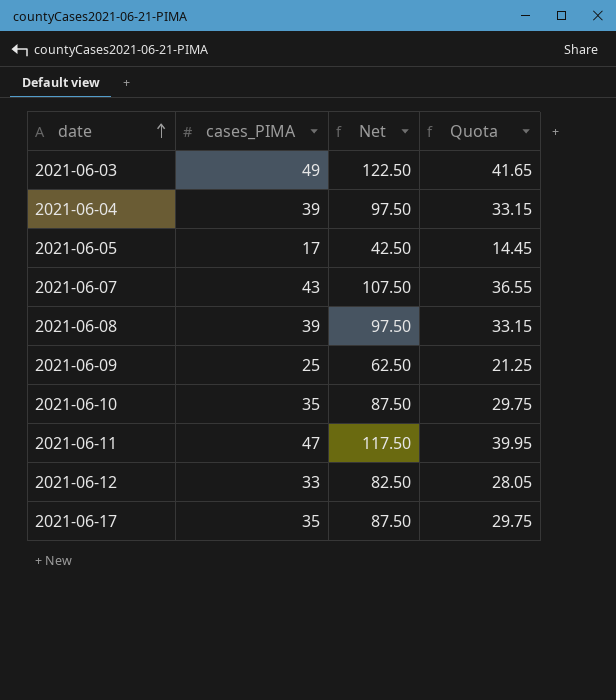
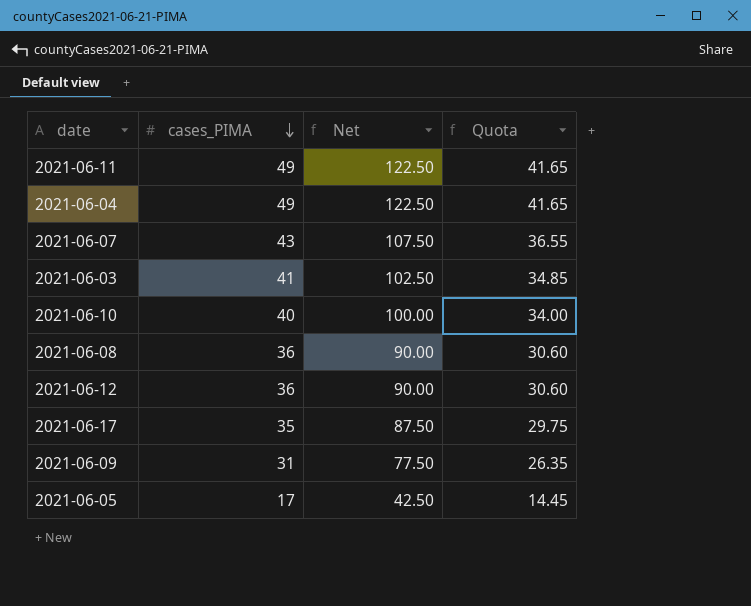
row order: date ascending -> cases_PIMA descending
2021-06-11 | cases_PIMA: 47 -> 49
2021-06-11 | Net: 117.50 -> 122.50
2021-06-11 | Quota: 39.95 -> 41.65
2021-06-04 | cases_PIMA: 39 -> 49
2021-06-04 | Net: 97.50 -> 122.50
2021-06-04 | Quota: 33.15 -> 41.65
2021-06-03 | cases_PIMA: 49 -> 41
2021-06-03 | Net: 122.50 -> 102.50
2021-06-03 | Quota: 41.65 -> 34.85
2021-06-10 | cases_PIMA: 35 -> 40
2021-06-10 | Net: 87.50 -> 100.00
2021-06-10 | Quota: 29.75 -> 34.00
2021-06-08 | cases_PIMA: 39 -> 36
2021-06-08 | Net: 97.50 -> 90.00
2021-06-08 | Quota: 33.15 -> 30.60
2021-06-12 | cases_PIMA: 33 -> 36
2021-06-12 | Net: 82.50 -> 90.00
2021-06-12 | Quota: 28.05 -> 30.60
2021-06-09 | cases_PIMA: 25 -> 31
2021-06-09 | Net: 62.50 -> 77.50
2021-06-09 | Quota: 21.25 -> 26.35

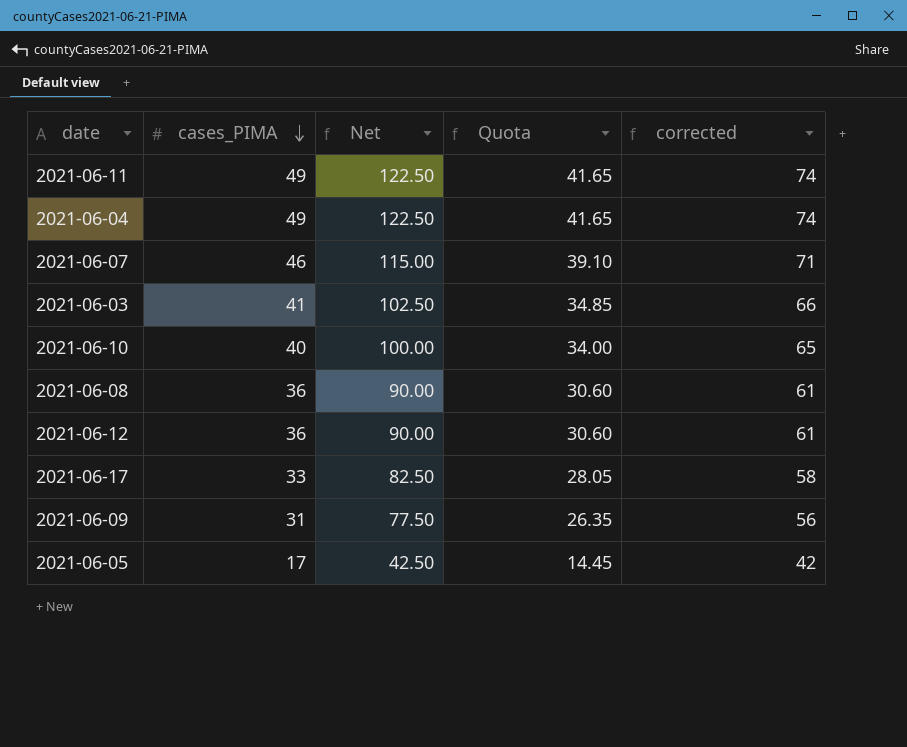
column corrected | formula: none -> [cases_PIMA] + 25
2021-06-07 | cases_PIMA: 43 -> 46
2021-06-07 | Net: 107.50 -> 115.00
2021-06-07 | Quota: 36.55 -> 39.10
2021-06-17 | cases_PIMA: 35 -> 33
2021-06-17 | Net: 87.50 -> 82.50
2021-06-17 | Quota: 29.75 -> 28.05

